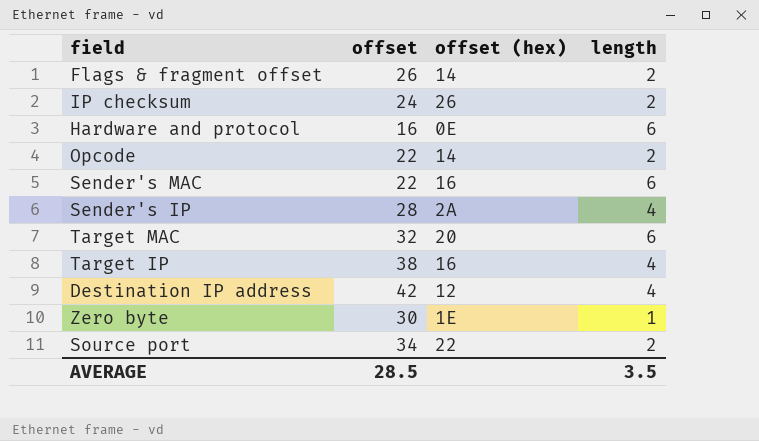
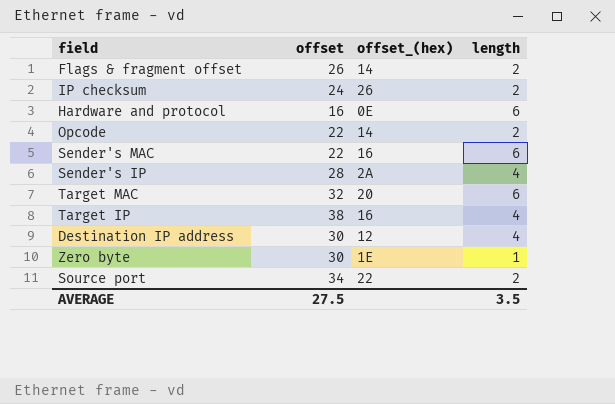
column name: offset (hex) -> offset_(hex)
Destination IP address | offset: 42 -> 30
AVERAGE | offset: 28.5 -> 27.5

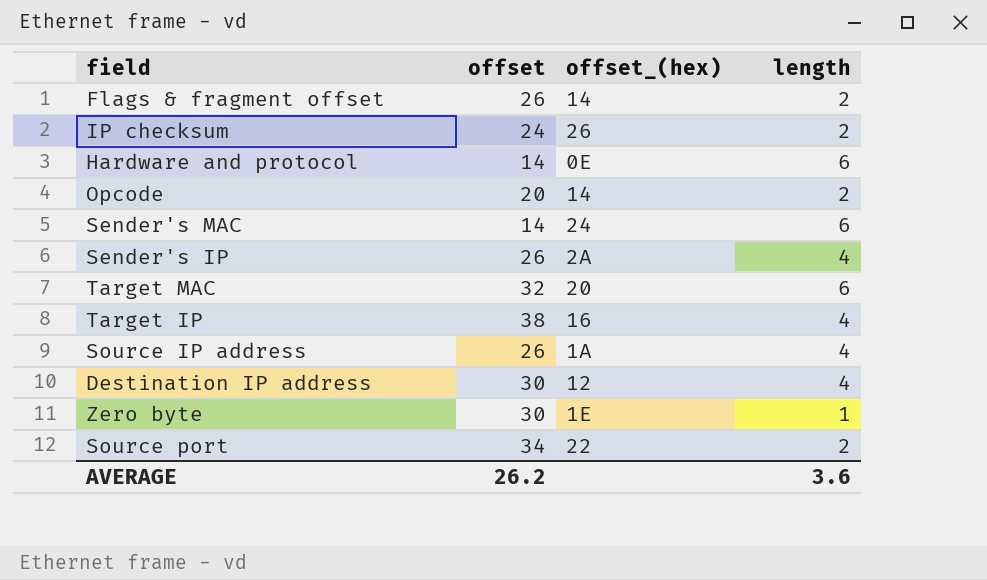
Hardware and protocol | offset: 16 -> 14
Opcode | offset: 22 -> 20
Sender's MAC | offset: 22 -> 14
Sender's MAC | offset_(hex): 16 -> 24
Sender's IP | offset: 28 -> 26
row Source IP address: none -> 26 | 1A | 4
AVERAGE | offset: 27.5 -> 26.2
AVERAGE | length: 3.5 -> 3.6

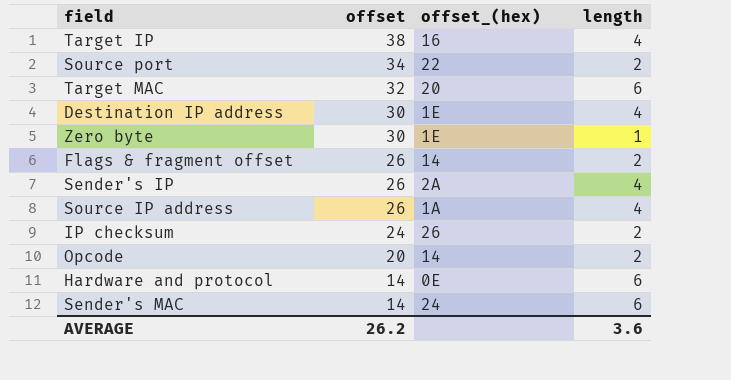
row order: none -> offset descending
Destination IP address | offset_(hex): 12 -> 1E

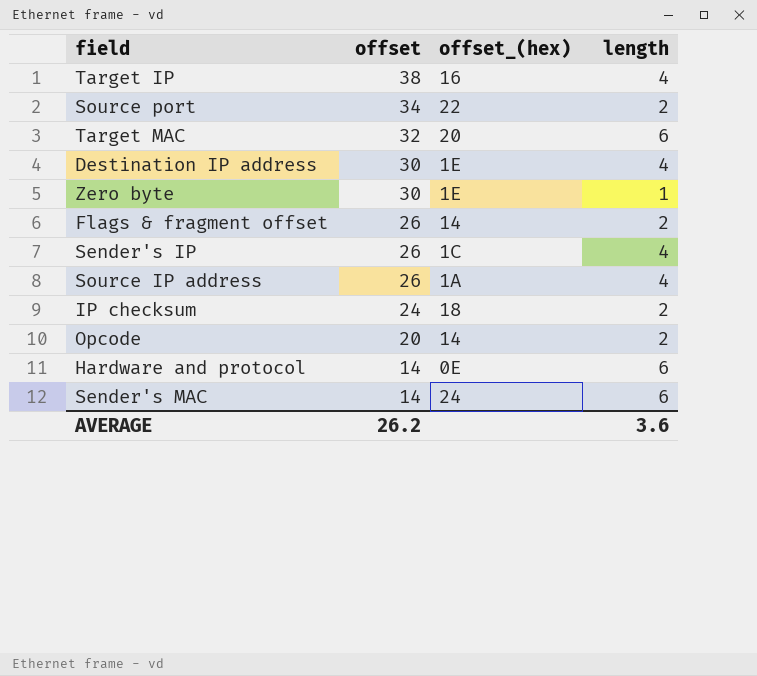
Sender's IP | offset_(hex): 2A -> 1C
IP checksum | offset_(hex): 26 -> 18

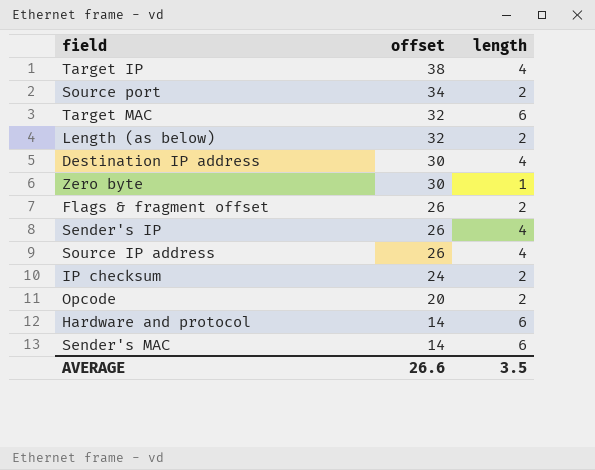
column offset_(hex) | position: 3 -> none
row Length (as below): none -> 32 | 2
AVERAGE | offset: 26.2 -> 26.6
AVERAGE | length: 3.6 -> 3.5

